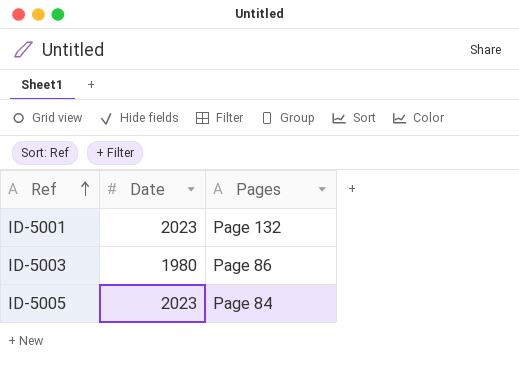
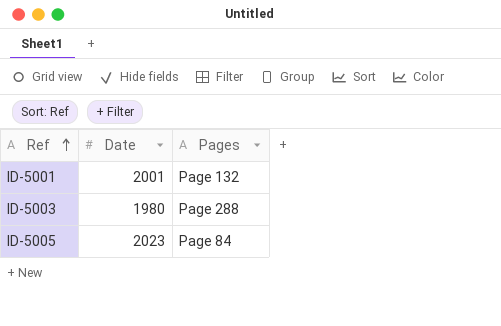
ID-5001 | Date: 2023 -> 2001
ID-5003 | Pages: Page 86 -> Page 288

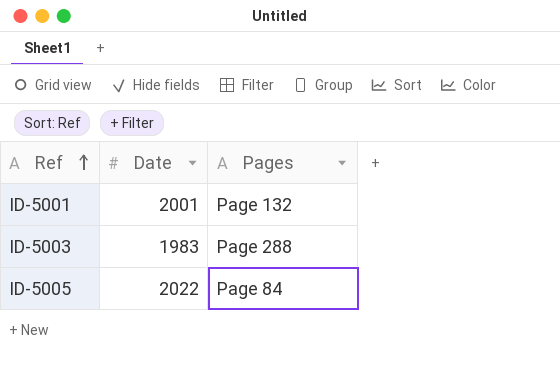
ID-5003 | Date: 1980 -> 1983
ID-5005 | Date: 2023 -> 2022

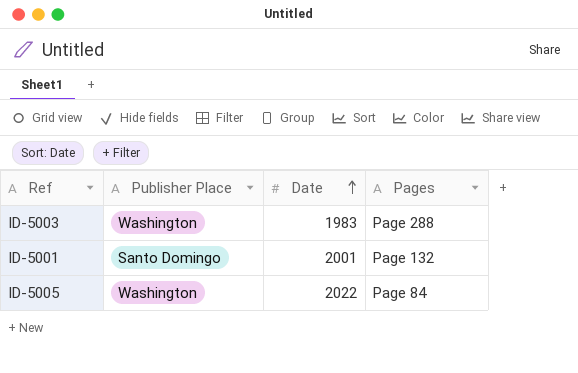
row order: Ref ascending -> Date ascending
column Publisher Place | position: none -> 2

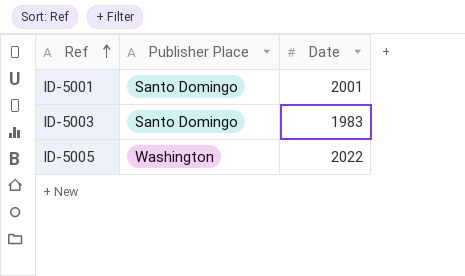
row order: Date ascending -> Ref ascending
column Pages | position: 4 -> none
ID-5003 | Publisher Place: Washington -> Santo Domingo

